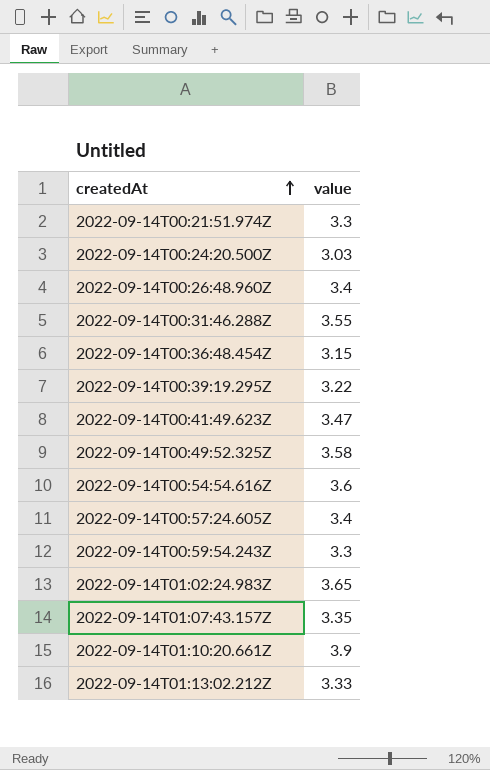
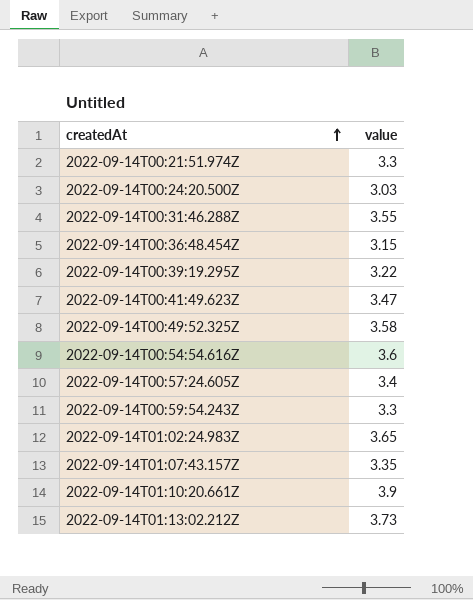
row 2022-09-14T00:26:48.960Z: 3.4 -> none
2022-09-14T01:13:02.212Z | value: 3.33 -> 3.73

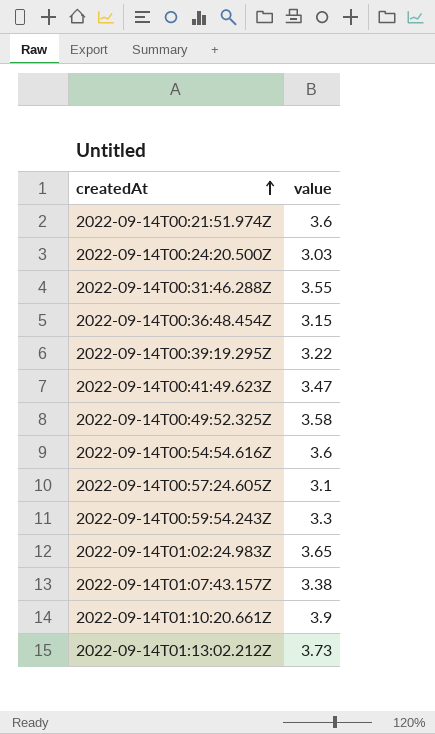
2022-09-14T00:21:51.974Z | value: 3.3 -> 3.6
2022-09-14T00:57:24.605Z | value: 3.4 -> 3.1
2022-09-14T01:07:43.157Z | value: 3.35 -> 3.38

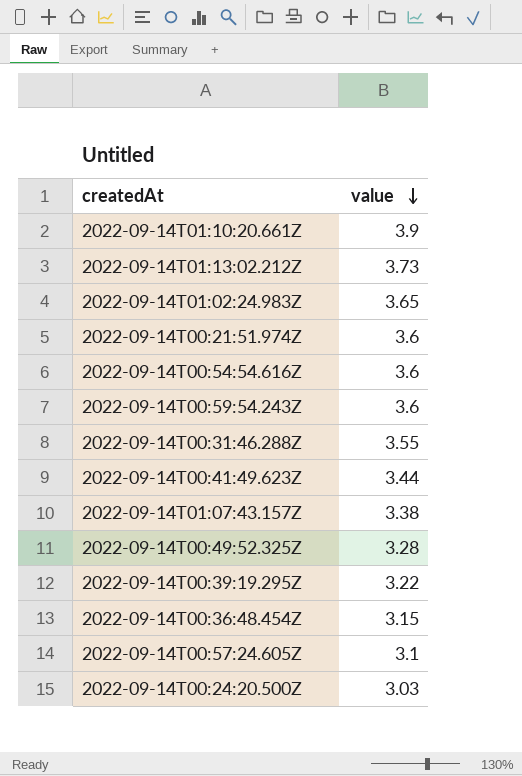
row order: createdAt ascending -> value descending
2022-09-14T00:59:54.243Z | value: 3.3 -> 3.6
2022-09-14T00:41:49.623Z | value: 3.47 -> 3.44
2022-09-14T00:49:52.325Z | value: 3.58 -> 3.28

